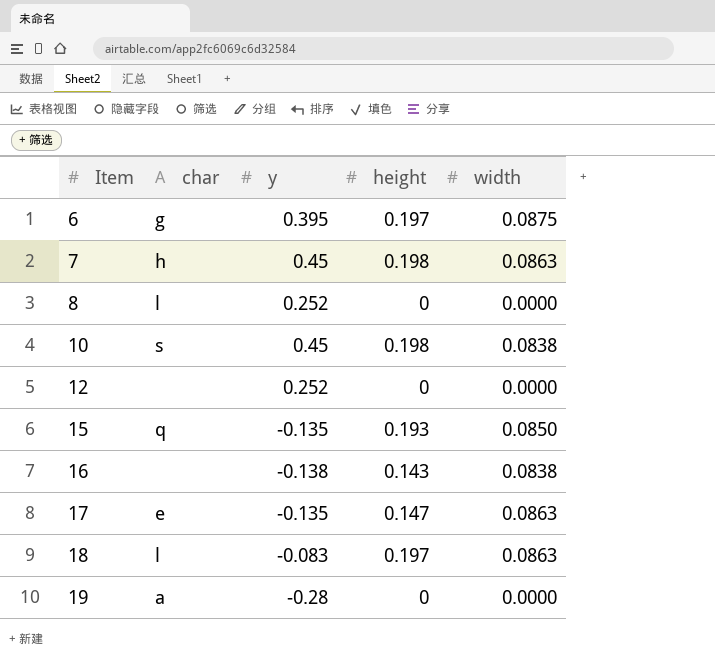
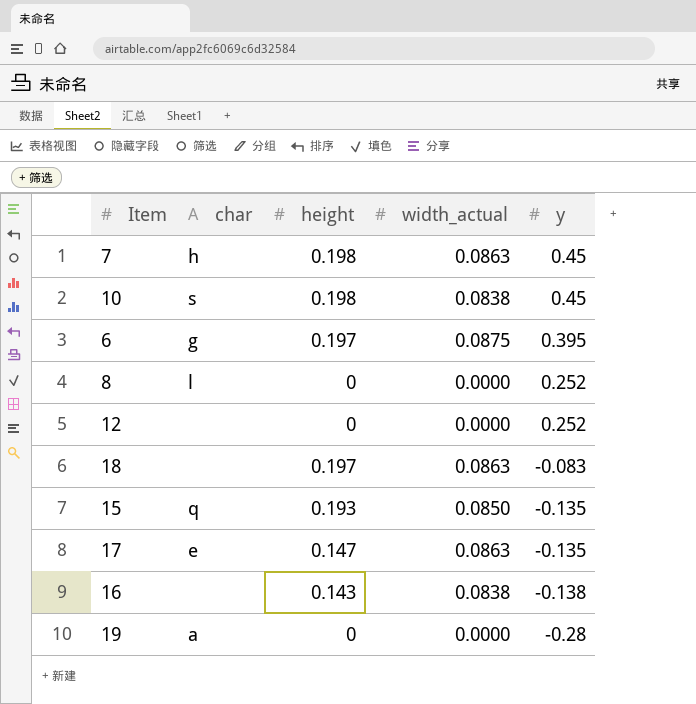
row order: Item ascending -> y descending
column name: width -> width_actual
column y | position: 3 -> 5
18 | char: l -> none

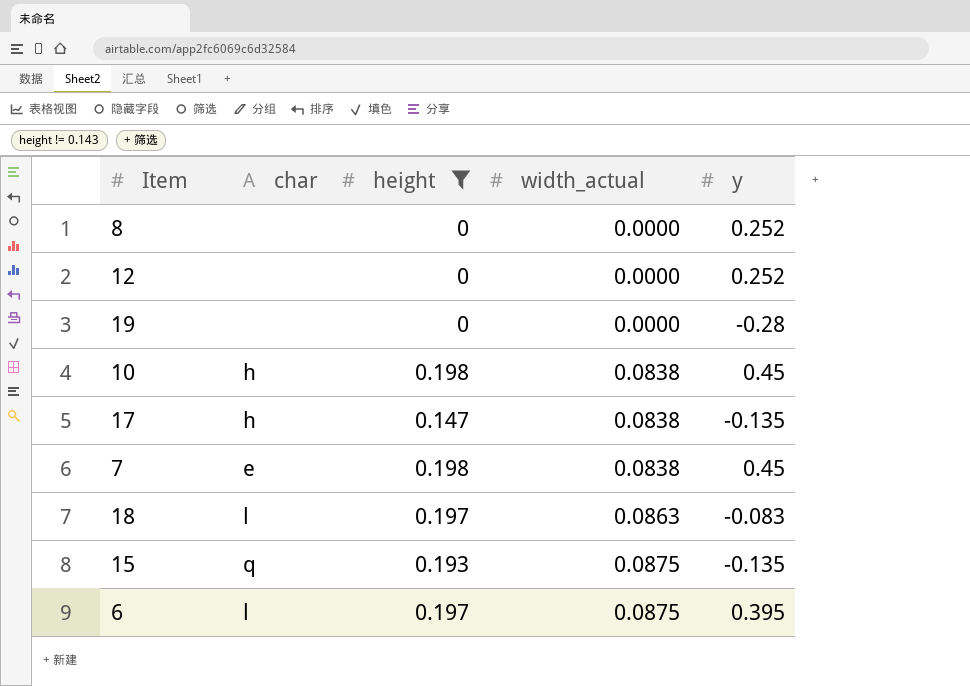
filter: none -> height != 0.143
row order: y descending -> width_actual ascending
8 | char: l -> none
19 | char: a -> none
10 | char: s -> h
17 | char: e -> h
17 | width_actual: 0.0863 -> 0.0838
7 | char: h -> e
7 | width_actual: 0.0863 -> 0.0838
18 | char: none -> l
15 | width_actual: 0.0850 -> 0.0875
6 | char: g -> l

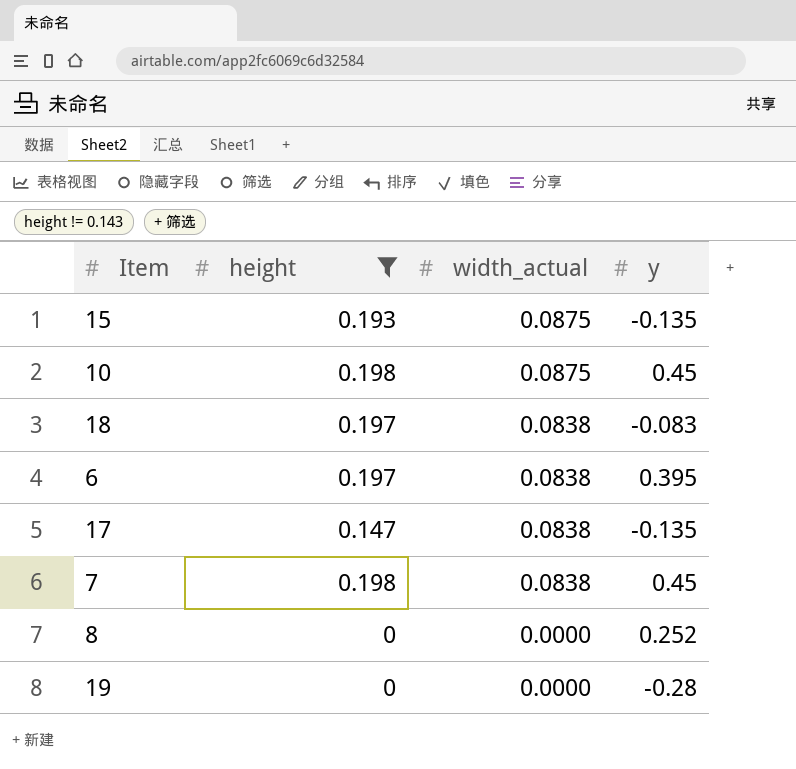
row order: width_actual ascending -> width_actual descending
column char | position: 2 -> none
row 12: none | 0 | 0.0000 | 0.252 -> none
10 | width_actual: 0.0838 -> 0.0875
18 | width_actual: 0.0863 -> 0.0838
6 | width_actual: 0.0875 -> 0.0838

